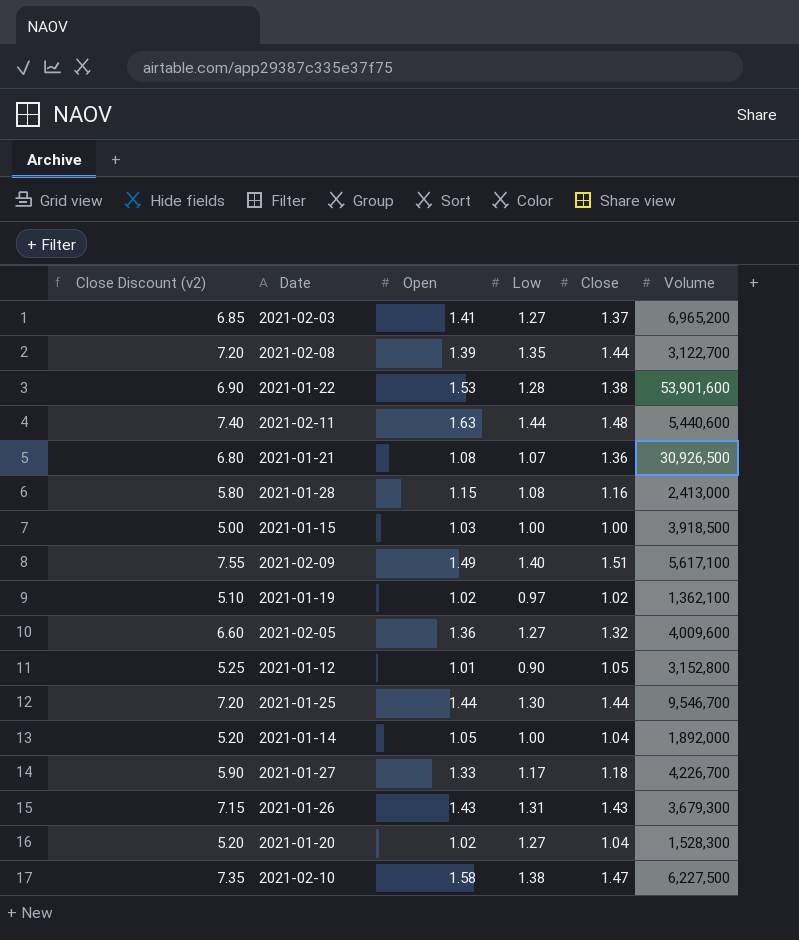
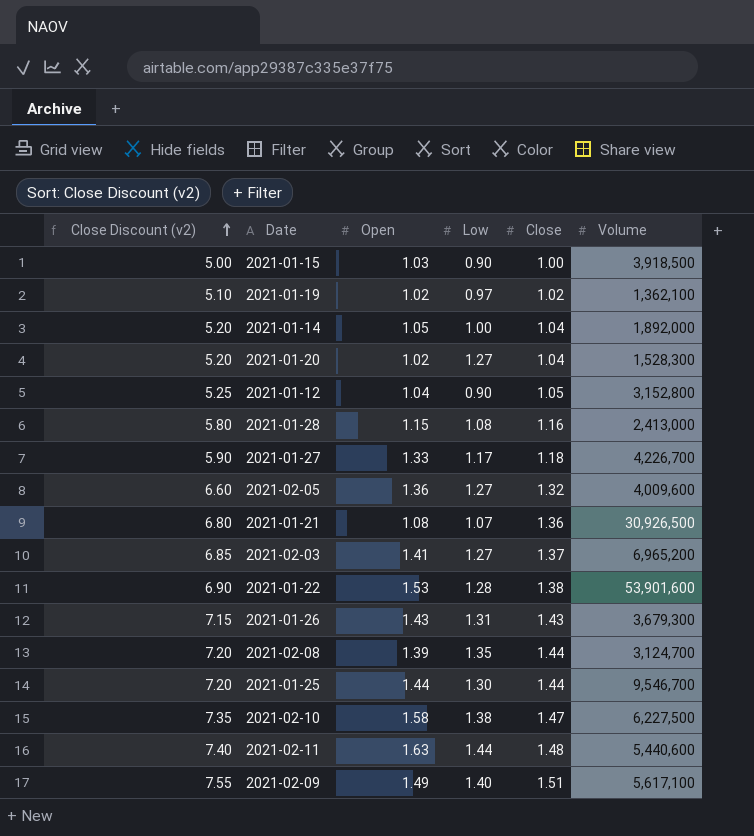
row order: none -> Close Discount (v2) ascending
2021-01-15 | Low: 1.00 -> 0.90
2021-01-12 | Open: 1.01 -> 1.04
2021-02-08 | Volume: 3,122,700 -> 3,124,700

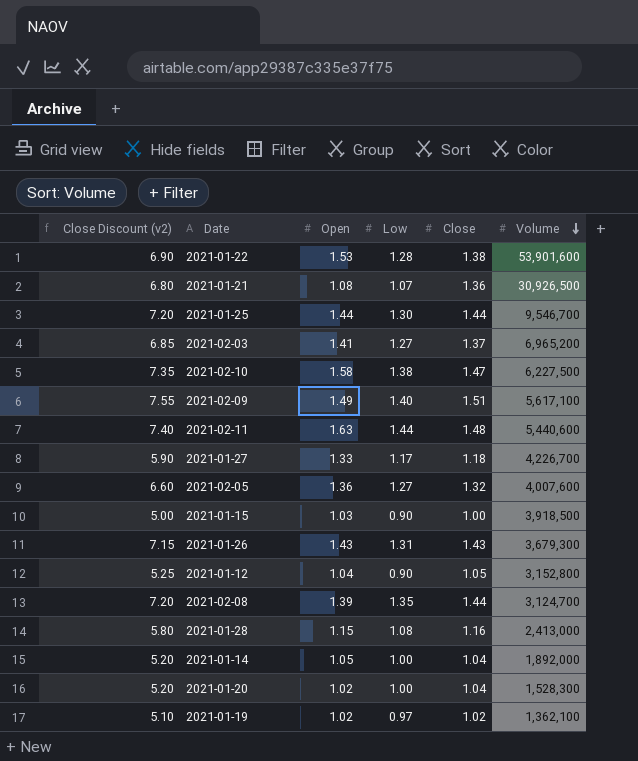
row order: Close Discount (v2) ascending -> Volume descending
2021-02-05 | Volume: 4,009,600 -> 4,007,600
2021-01-20 | Low: 1.27 -> 1.00

